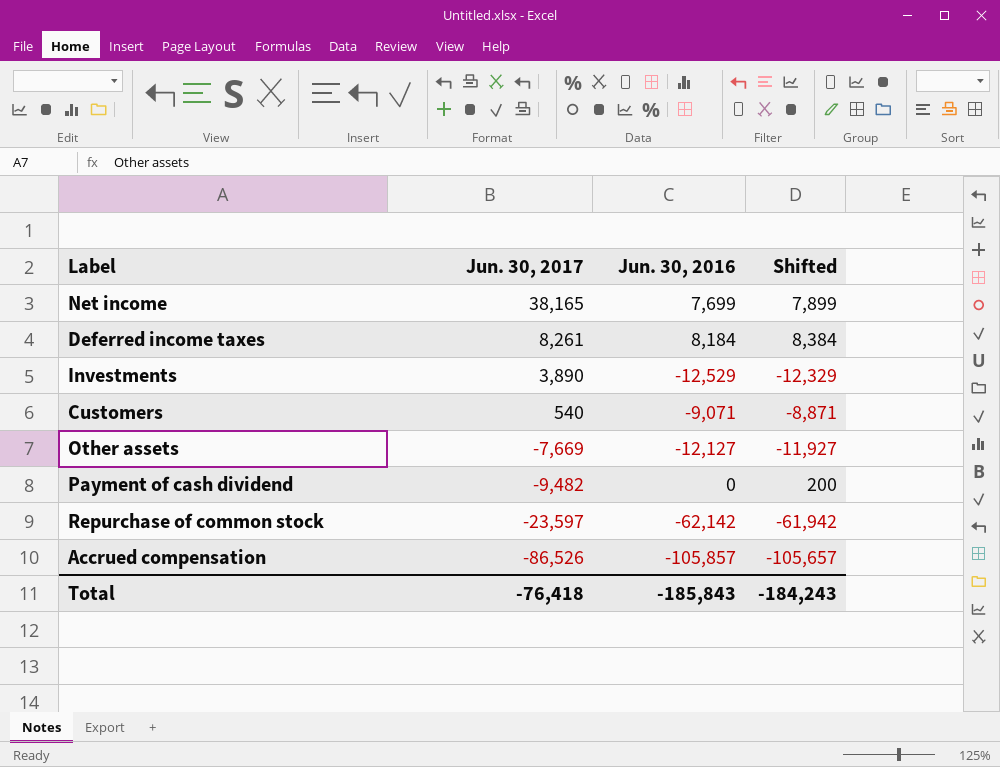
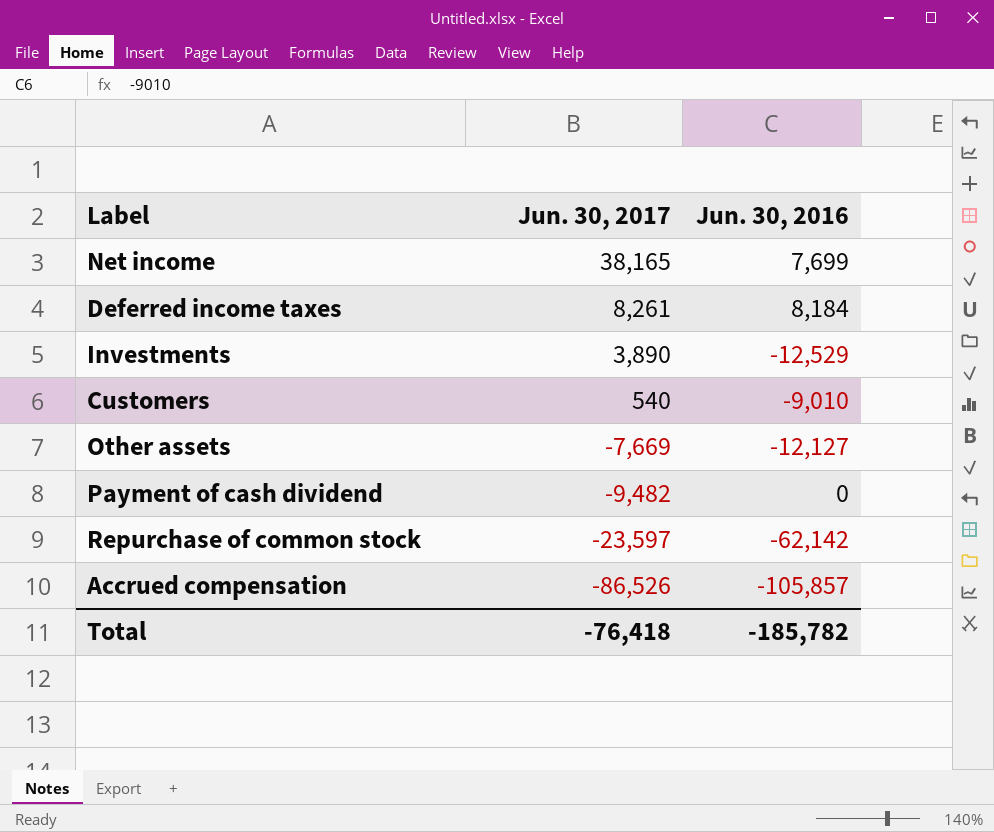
column Shifted | formula: [Jun. 30, 2016] + 200 -> none
Customers | Jun. 30, 2016: -9,071 -> -9,010
Total | Jun. 30, 2016: -185,843 -> -185,782

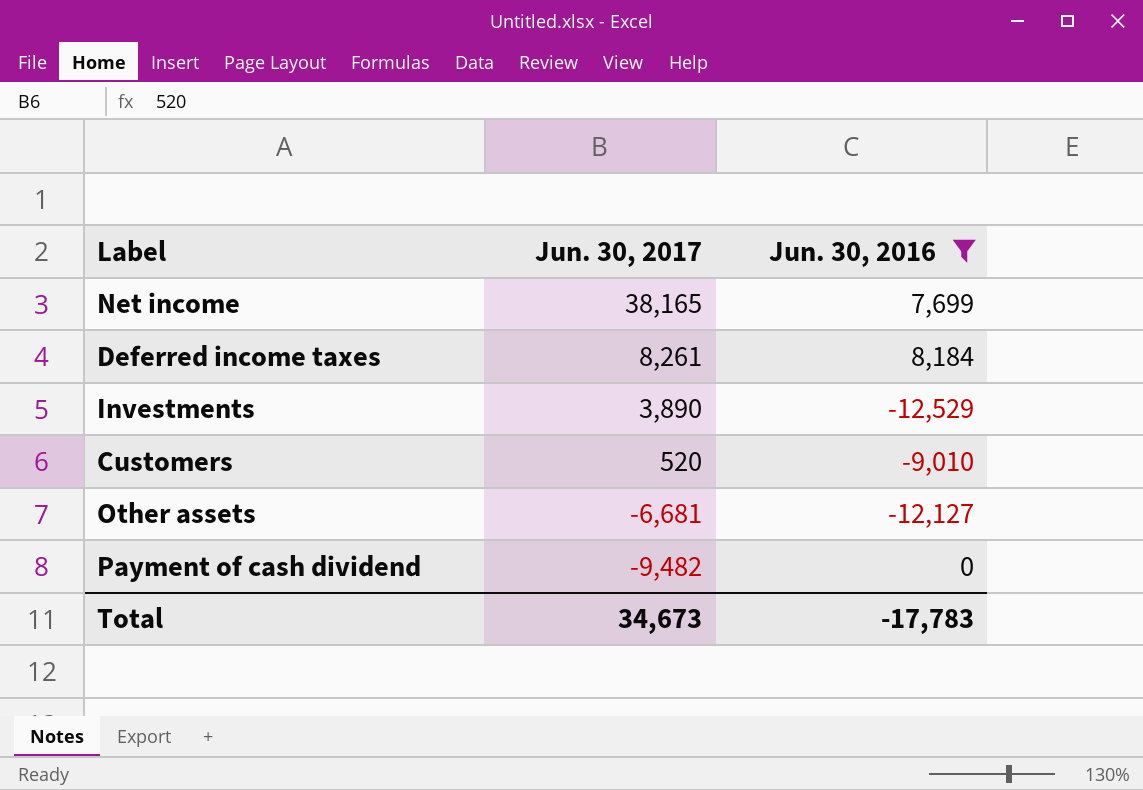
filter: none -> Jun. 30, 2016 >= -12,529
Customers | Jun. 30, 2017: 540 -> 520
Other assets | Jun. 30, 2017: -7,669 -> -6,681
Total | Jun. 30, 2017: -76,418 -> 34,673
Total | Jun. 30, 2016: -185,782 -> -17,783

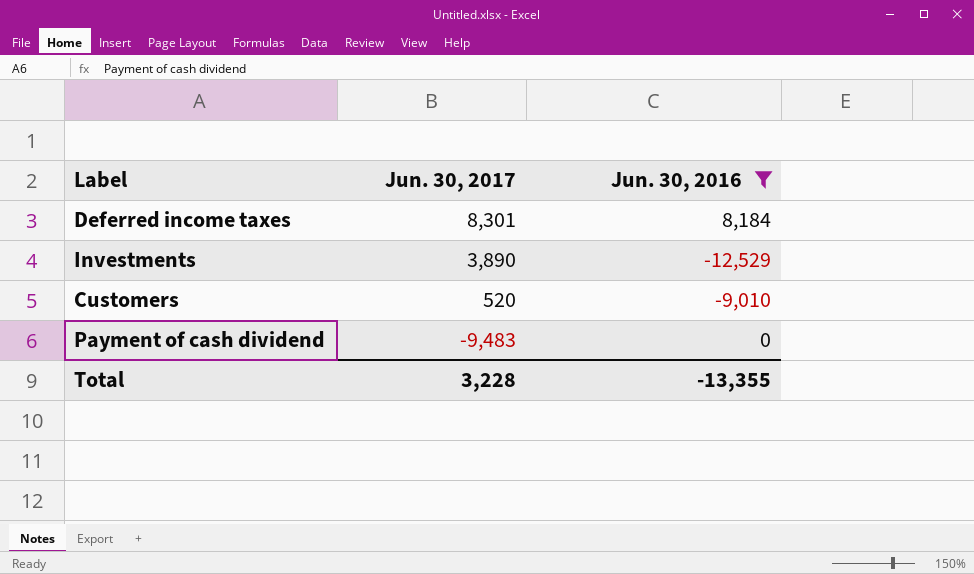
row Net income: 38,165 | 7,699 -> none
row Other assets: -6,681 | -12,127 -> none
Deferred income taxes | Jun. 30, 2017: 8,261 -> 8,301
Payment of cash dividend | Jun. 30, 2017: -9,482 -> -9,483
Total | Jun. 30, 2017: 34,673 -> 3,228
Total | Jun. 30, 2016: -17,783 -> -13,355

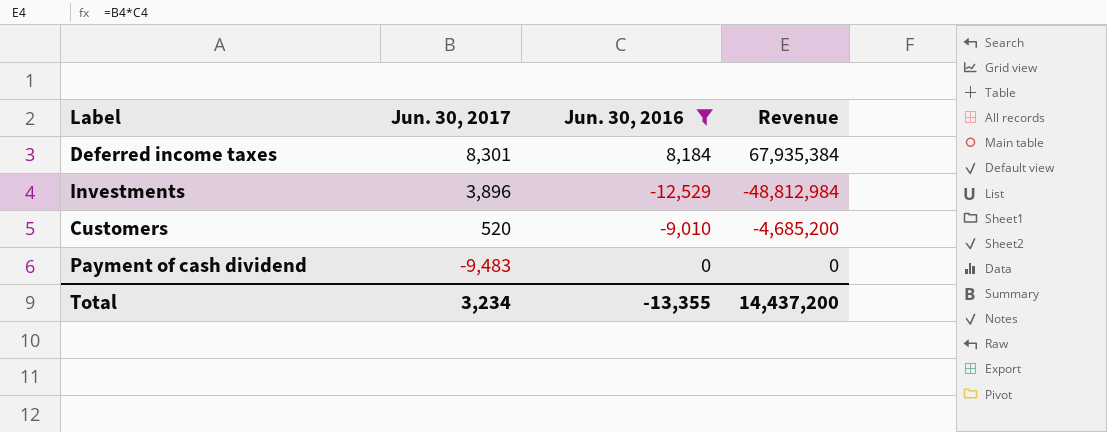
column Revenue | formula: none -> [Jun. 30, 2017] * [Jun. 30, 2016]
Investments | Jun. 30, 2017: 3,890 -> 3,896
Total | Jun. 30, 2017: 3,228 -> 3,234

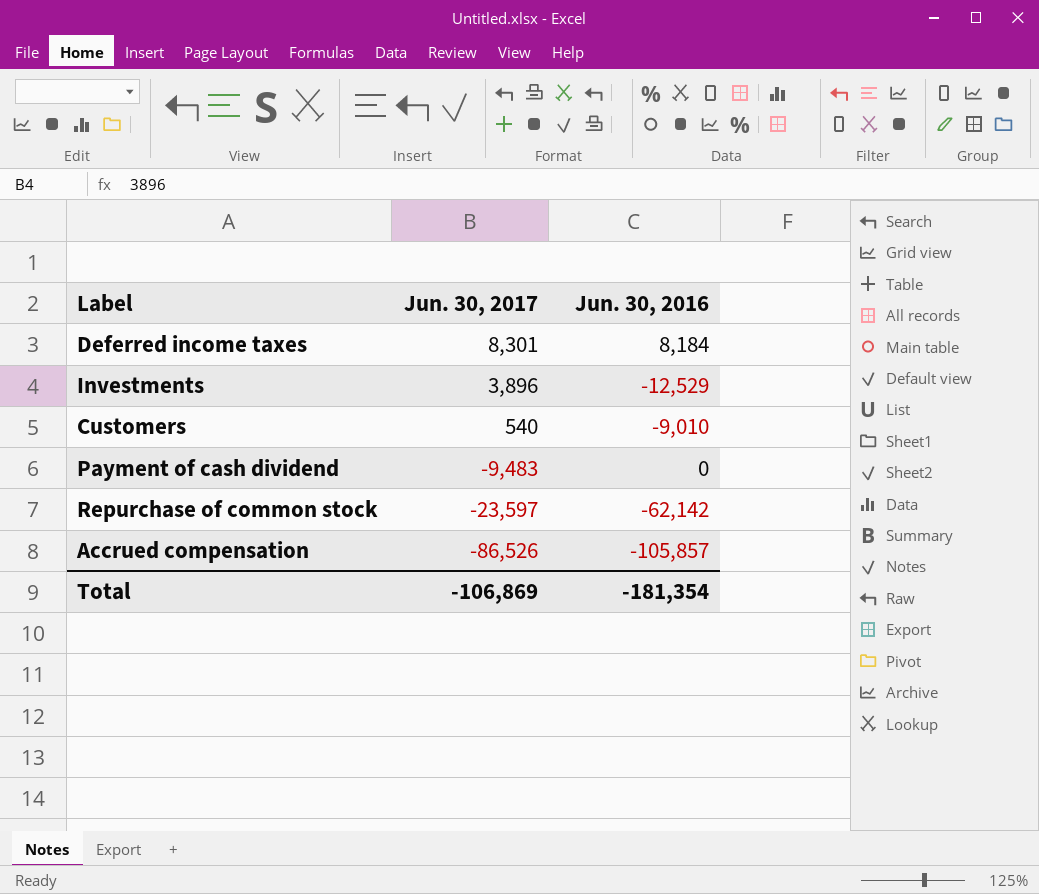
filter: Jun. 30, 2016 >= -12,529 -> none
column Revenue | formula: [Jun. 30, 2017] * [Jun. 30, 2016] -> none
Customers | Jun. 30, 2017: 520 -> 540
Total | Jun. 30, 2017: 3,234 -> -106,869
Total | Jun. 30, 2016: -13,355 -> -181,354

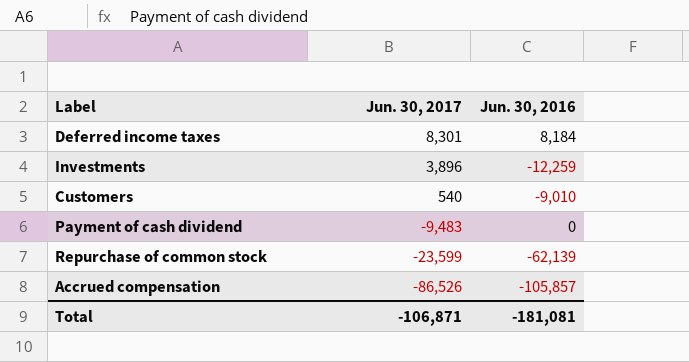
Investments | Jun. 30, 2016: -12,529 -> -12,259
Repurchase of common stock | Jun. 30, 2017: -23,597 -> -23,599
Repurchase of common stock | Jun. 30, 2016: -62,142 -> -62,139
Total | Jun. 30, 2017: -106,869 -> -106,871
Total | Jun. 30, 2016: -181,354 -> -181,081

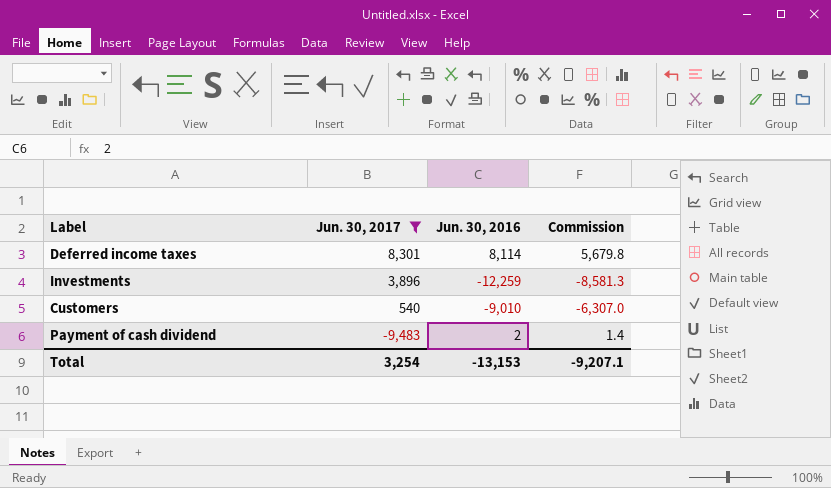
filter: none -> Jun. 30, 2017 >= -9,483
column Commission | formula: none -> [Jun. 30, 2016] * 0.7
Deferred income taxes | Jun. 30, 2016: 8,184 -> 8,114
Payment of cash dividend | Jun. 30, 2016: 0 -> 2
Total | Jun. 30, 2017: -106,871 -> 3,254
Total | Jun. 30, 2016: -181,081 -> -13,153

